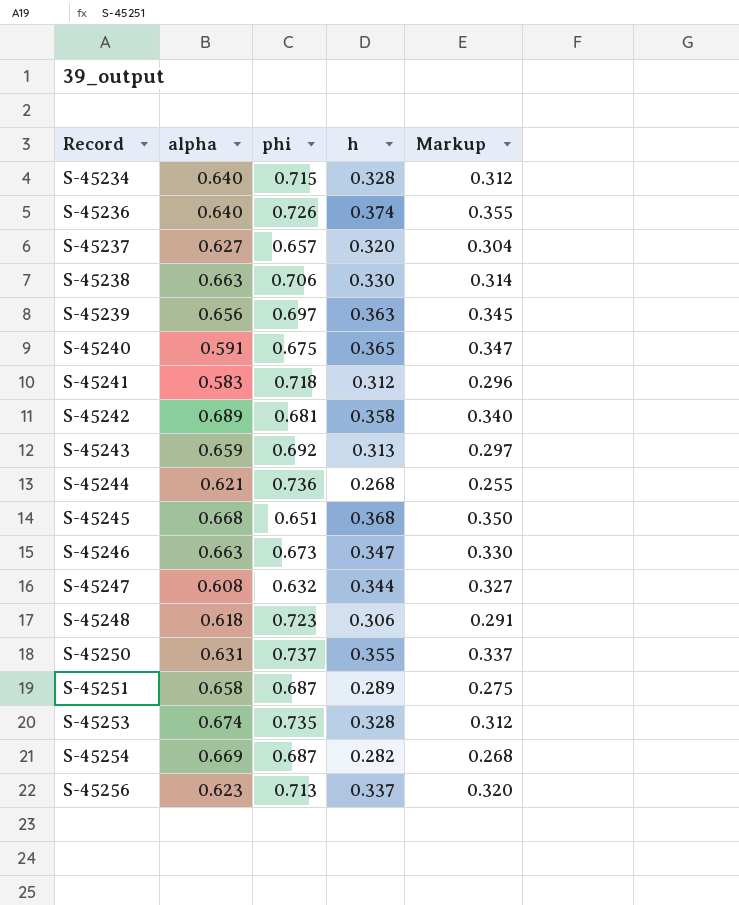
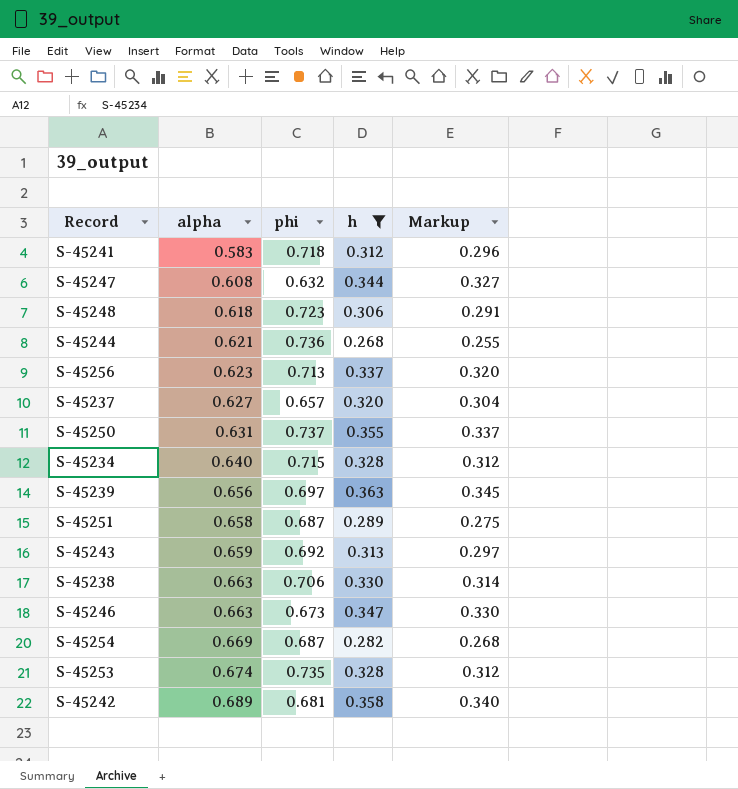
filter: none -> h <= 0.363
row order: Record ascending -> alpha ascending

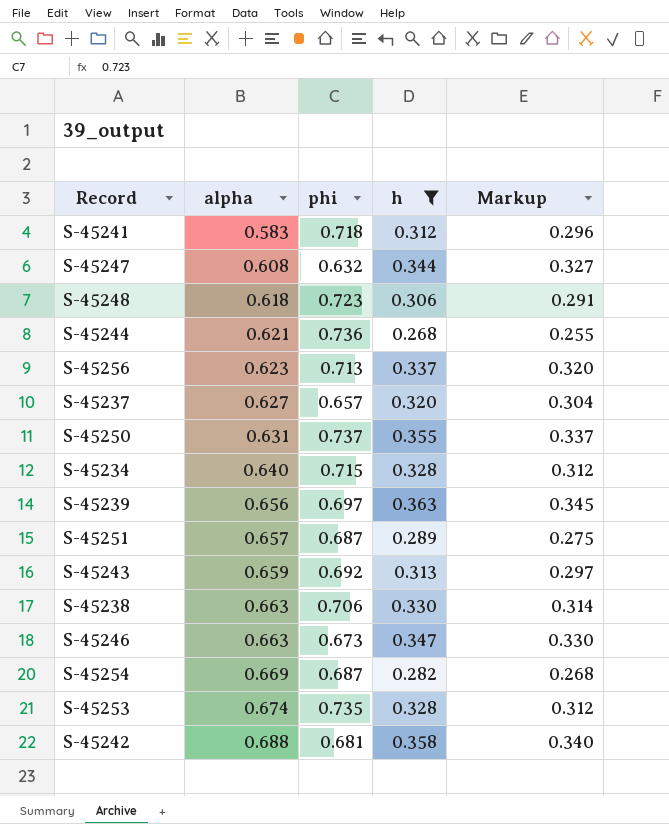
S-45251 | alpha: 0.658 -> 0.657
S-45242 | alpha: 0.689 -> 0.688

